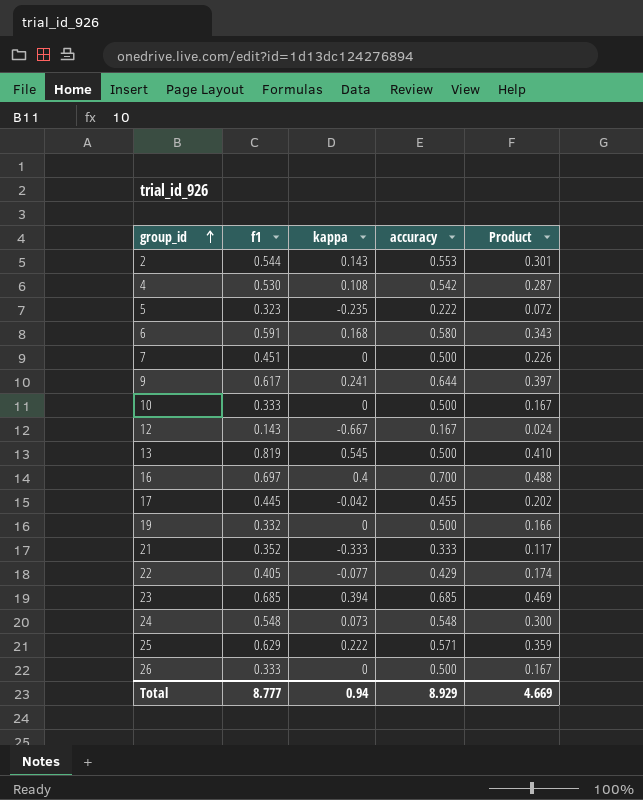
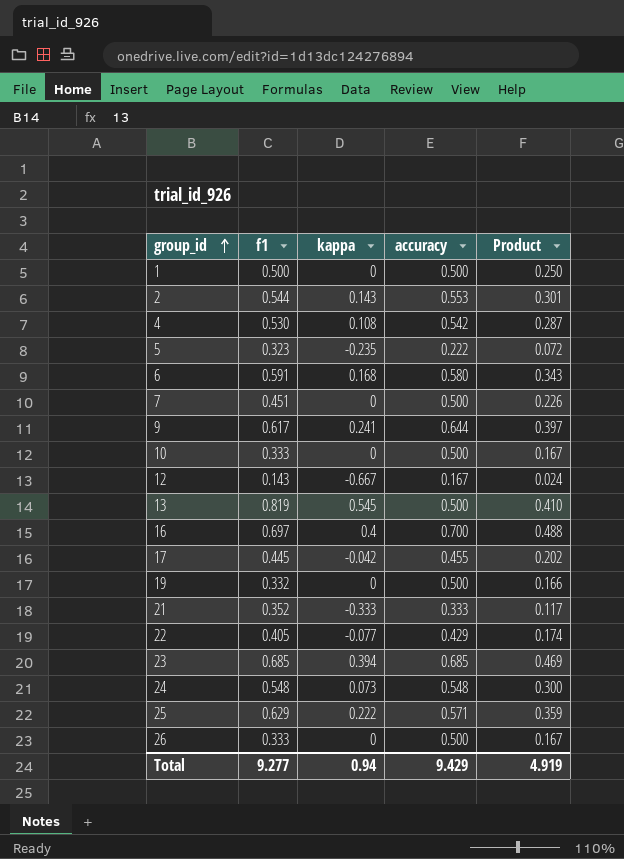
row 1: none -> 0.500 | 0 | 0.500 | 0.250
Total | f1: 8.777 -> 9.277
Total | accuracy: 8.929 -> 9.429
Total | Product: 4.669 -> 4.919

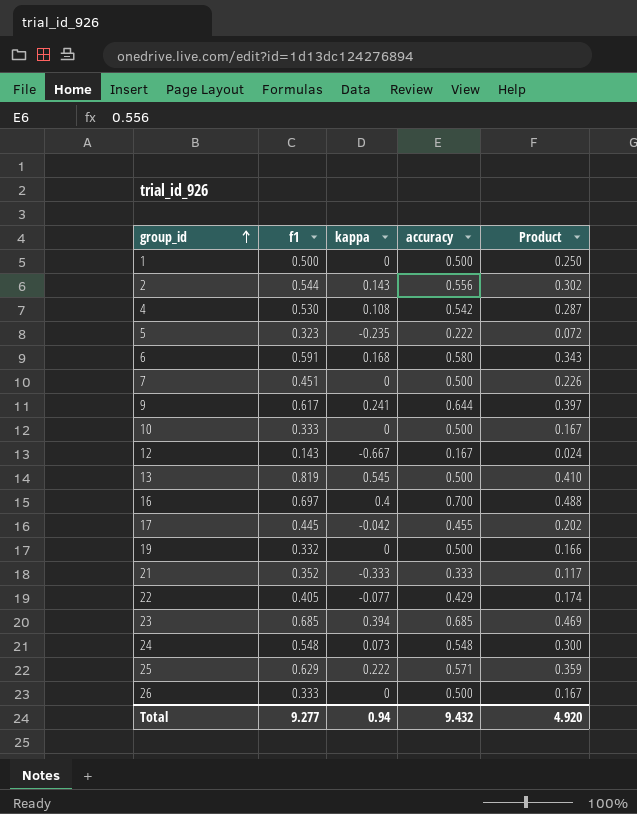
2 | accuracy: 0.553 -> 0.556
2 | Product: 0.301 -> 0.302
Total | accuracy: 9.429 -> 9.432
Total | Product: 4.919 -> 4.920

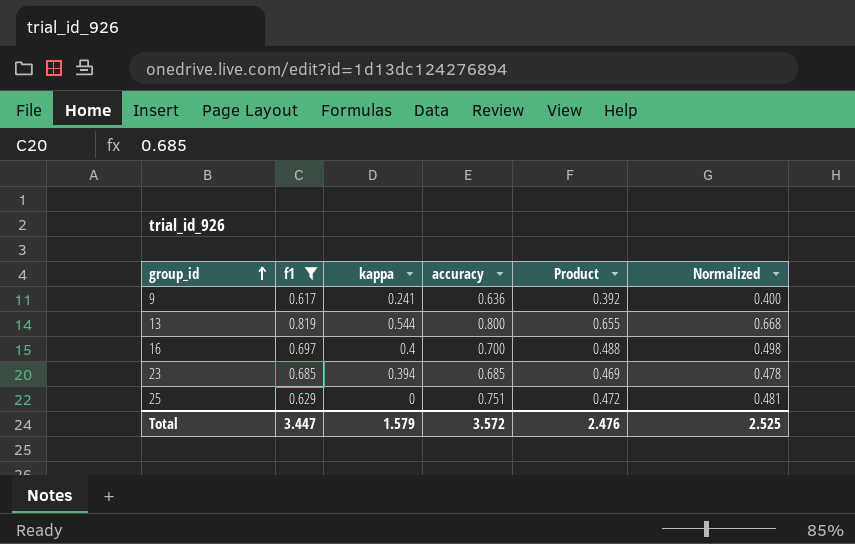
filter: none -> f1 >= 0.617
column Normalized | formula: none -> [Product] * 1.02
9 | accuracy: 0.644 -> 0.636
9 | Product: 0.397 -> 0.392
13 | kappa: 0.545 -> 0.544
13 | accuracy: 0.500 -> 0.800
13 | Product: 0.410 -> 0.655
25 | kappa: 0.222 -> 0
25 | accuracy: 0.571 -> 0.751
25 | Product: 0.359 -> 0.472
Total | f1: 9.277 -> 3.447
Total | kappa: 0.94 -> 1.579
Total | accuracy: 9.432 -> 3.572
Total | Product: 4.920 -> 2.476

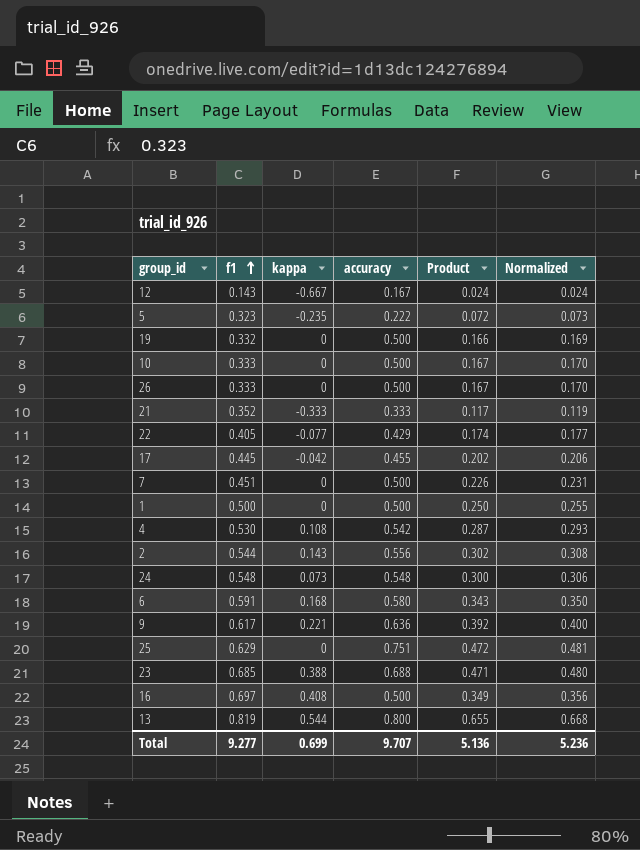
filter: f1 >= 0.617 -> none
row order: group_id ascending -> f1 ascending
9 | kappa: 0.241 -> 0.221
23 | kappa: 0.394 -> 0.388
23 | accuracy: 0.685 -> 0.688
23 | Product: 0.469 -> 0.471
23 | Normalized: 0.478 -> 0.480
16 | kappa: 0.4 -> 0.408
16 | accuracy: 0.700 -> 0.500
16 | Product: 0.488 -> 0.349
16 | Normalized: 0.498 -> 0.356
Total | f1: 3.447 -> 9.277
Total | kappa: 1.579 -> 0.699
Total | accuracy: 3.572 -> 9.707
Total | Product: 2.476 -> 5.136
Total | Normalized: 2.525 -> 5.236

